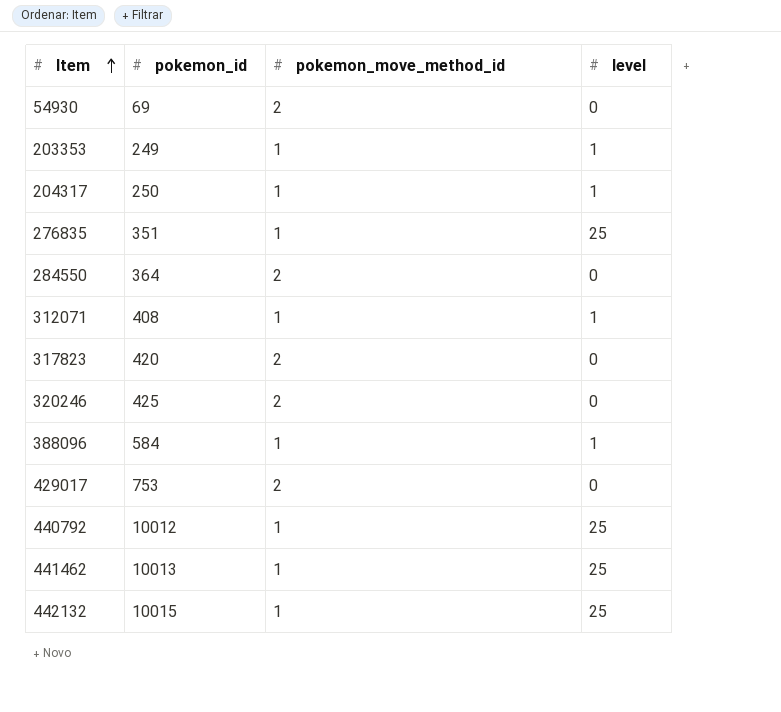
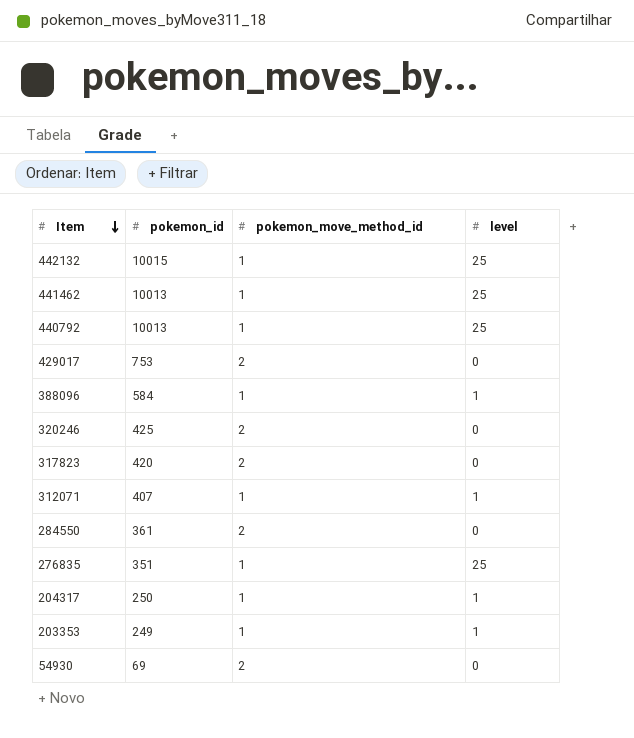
row order: Item ascending -> Item descending
440792 | pokemon_id: 10012 -> 10013
312071 | pokemon_id: 408 -> 407
284550 | pokemon_id: 364 -> 361

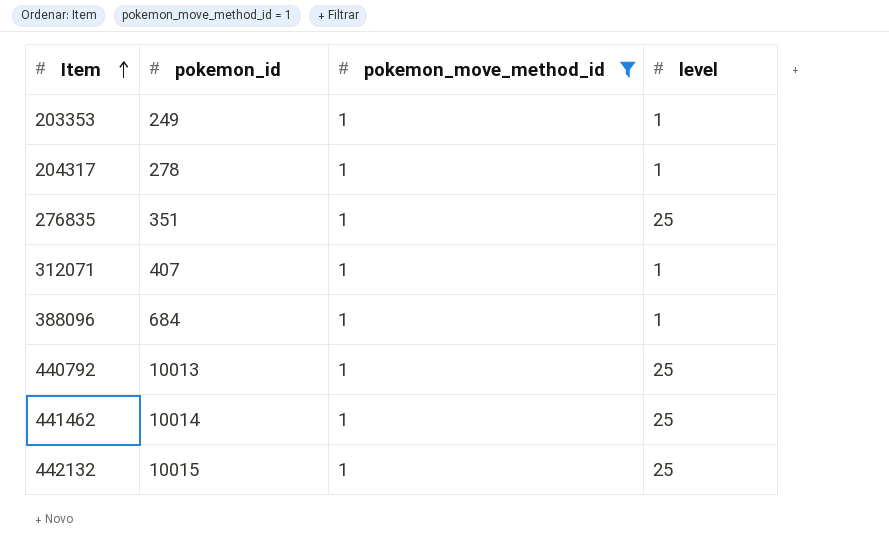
filter: none -> pokemon_move_method_id = 1
row order: Item descending -> Item ascending
204317 | pokemon_id: 250 -> 278
388096 | pokemon_id: 584 -> 684
441462 | pokemon_id: 10013 -> 10014

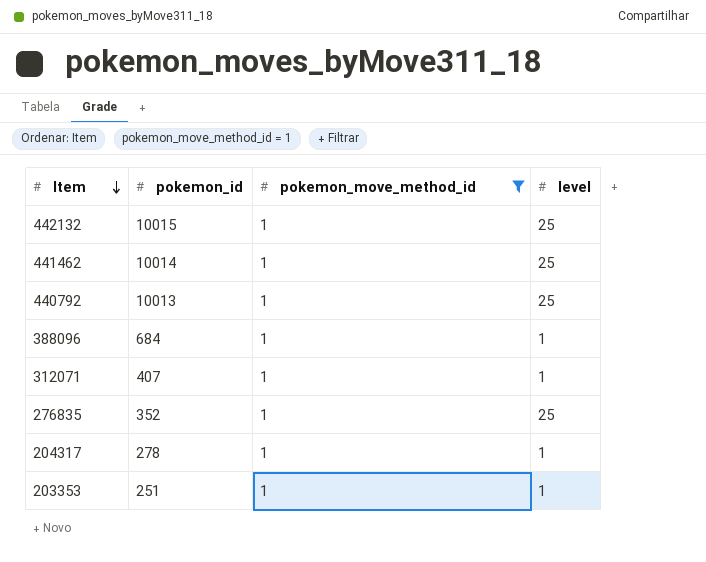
row order: Item ascending -> Item descending
276835 | pokemon_id: 351 -> 352
203353 | pokemon_id: 249 -> 251

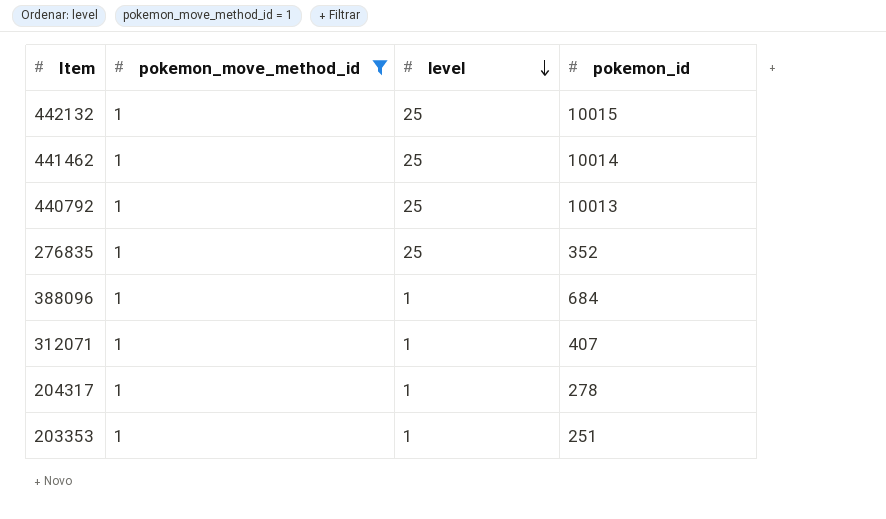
row order: Item descending -> level descending
column pokemon_id | position: 2 -> 4

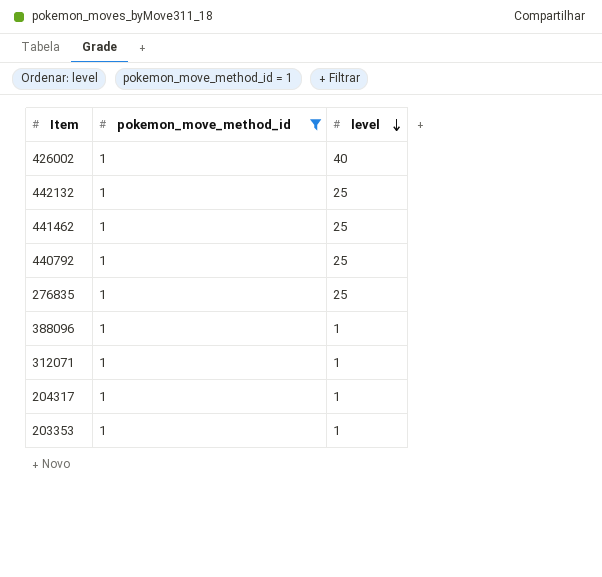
column pokemon_id | position: 4 -> none
row 426002: none -> 1 | 40

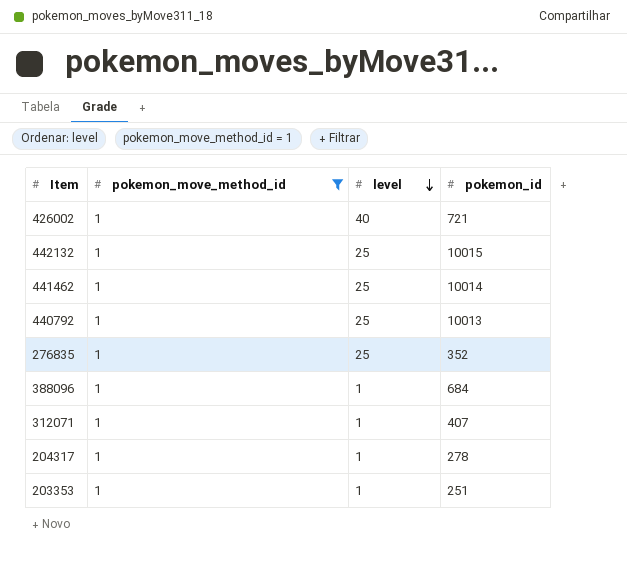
column pokemon_id | position: none -> 4

